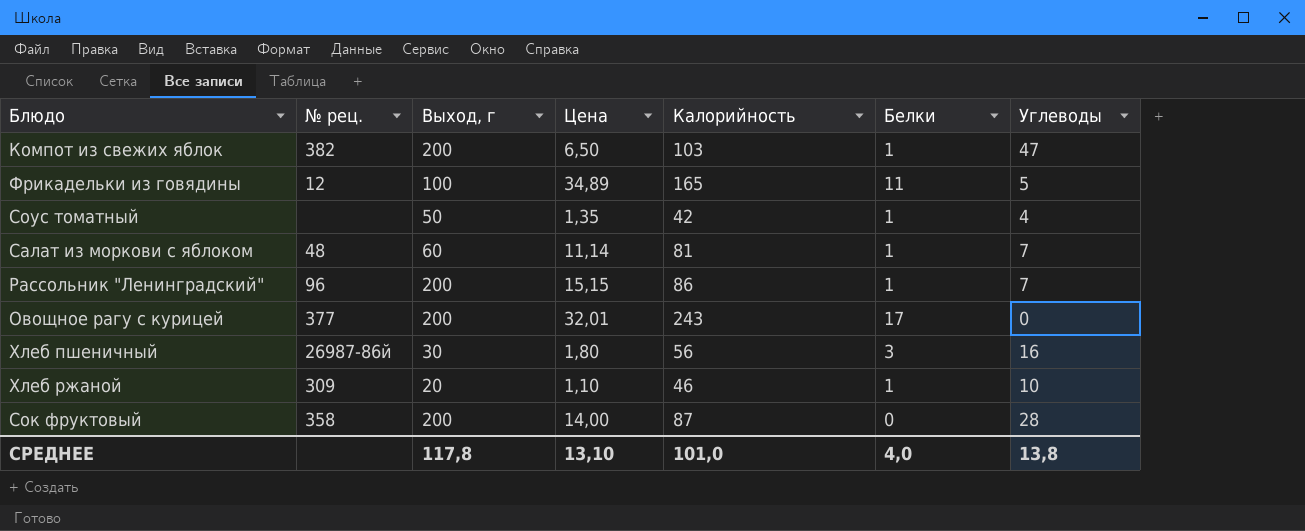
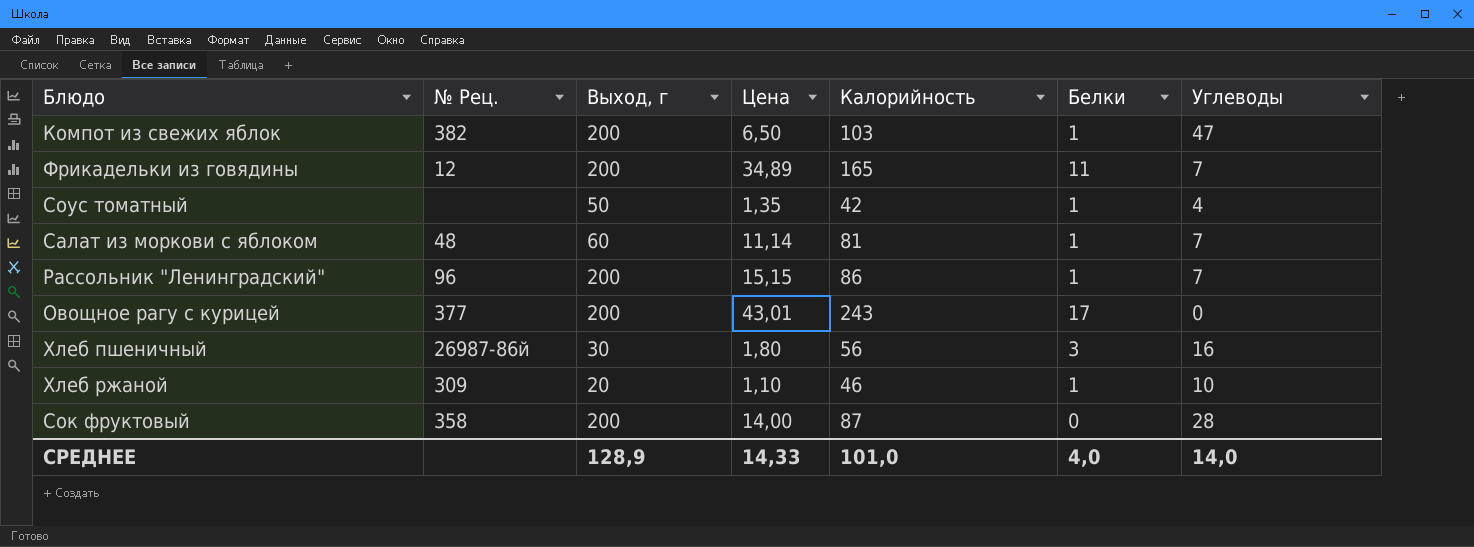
column name: № рец. -> № Рец.
Фрикадельки из говядины | Выход, г: 100 -> 200
Фрикадельки из говядины | Углеводы: 5 -> 7
Овощное рагу с курицей | Цена: 32,01 -> 43,01
СРЕДНЕЕ | Выход, г: 117,8 -> 128,9
СРЕДНЕЕ | Цена: 13,10 -> 14,33
СРЕДНЕЕ | Углеводы: 13,8 -> 14,0

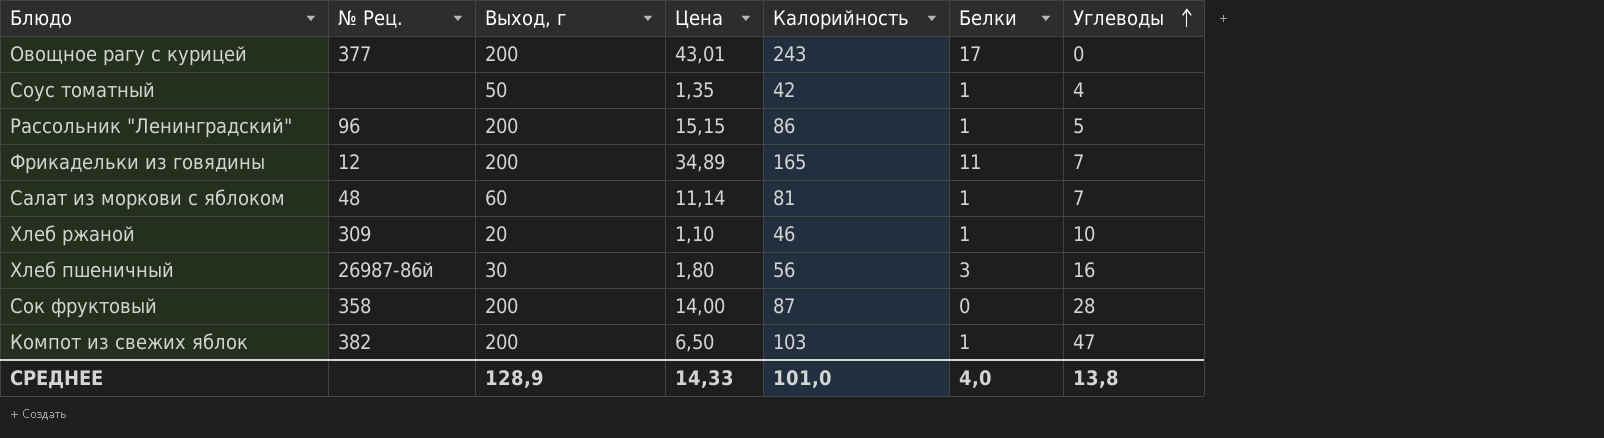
row order: none -> Углеводы ascending
Рассольник "Ленинградский" | Углеводы: 7 -> 5
СРЕДНЕЕ | Углеводы: 14,0 -> 13,8

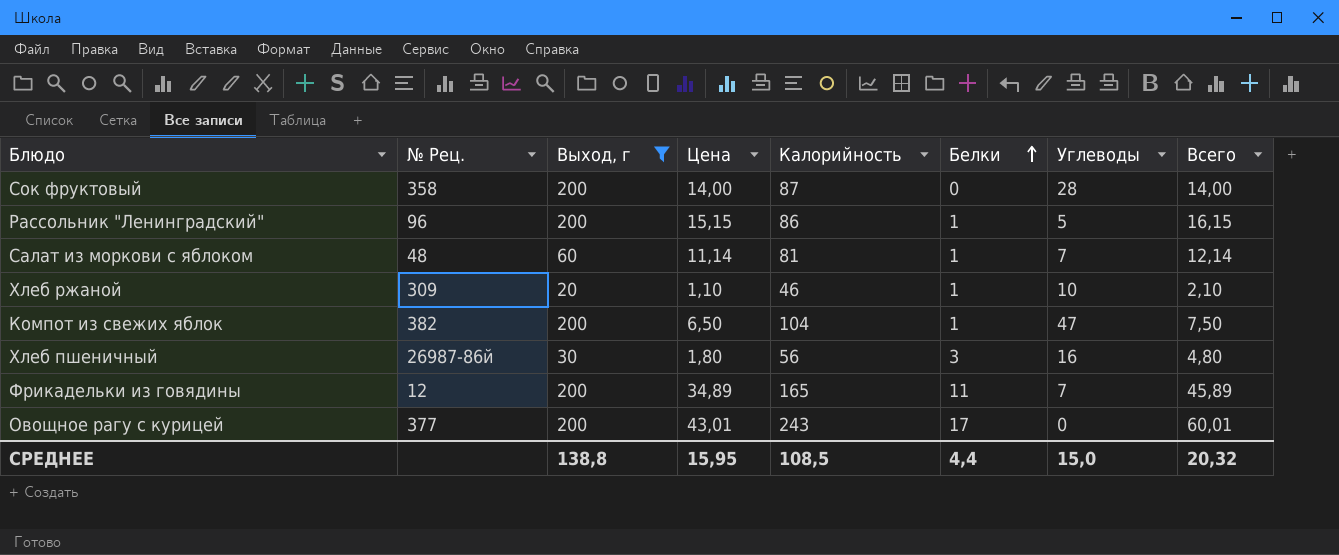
filter: none -> Выход, г != 50
row order: Углеводы ascending -> Белки ascending
column Всего | formula: none -> [Цена] + [Белки]
Компот из свежих яблок | Калорийность: 103 -> 104
СРЕДНЕЕ | Выход, г: 128,9 -> 138,8
СРЕДНЕЕ | Цена: 14,33 -> 15,95
СРЕДНЕЕ | Калорийность: 101,0 -> 108,5
СРЕДНЕЕ | Белки: 4,0 -> 4,4
СРЕДНЕЕ | Углеводы: 13,8 -> 15,0

